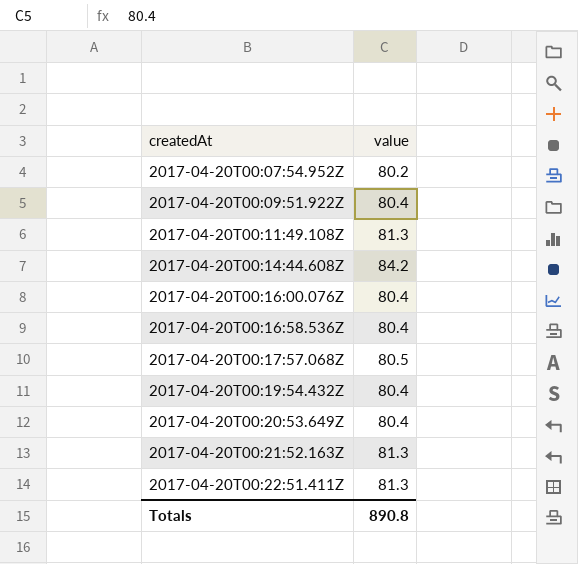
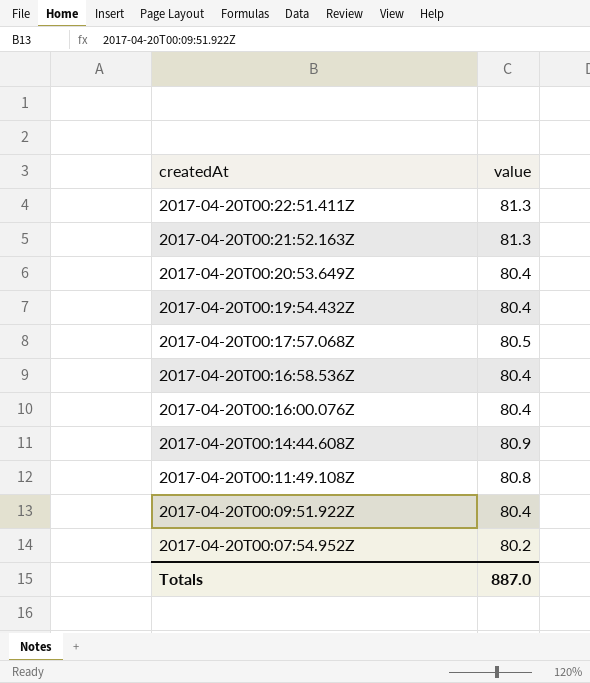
row order: createdAt ascending -> createdAt descending
2017-04-20T00:14:44.608Z | value: 84.2 -> 80.9
2017-04-20T00:11:49.108Z | value: 81.3 -> 80.8
Totals | value: 890.8 -> 887.0

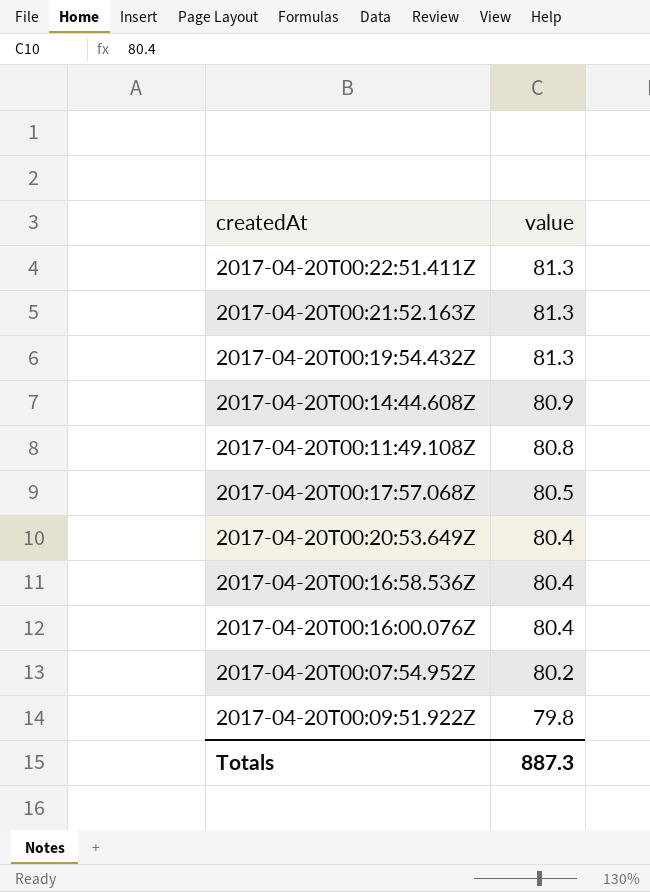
row order: createdAt descending -> value descending
2017-04-20T00:19:54.432Z | value: 80.4 -> 81.3
2017-04-20T00:09:51.922Z | value: 80.4 -> 79.8
Totals | value: 887.0 -> 887.3

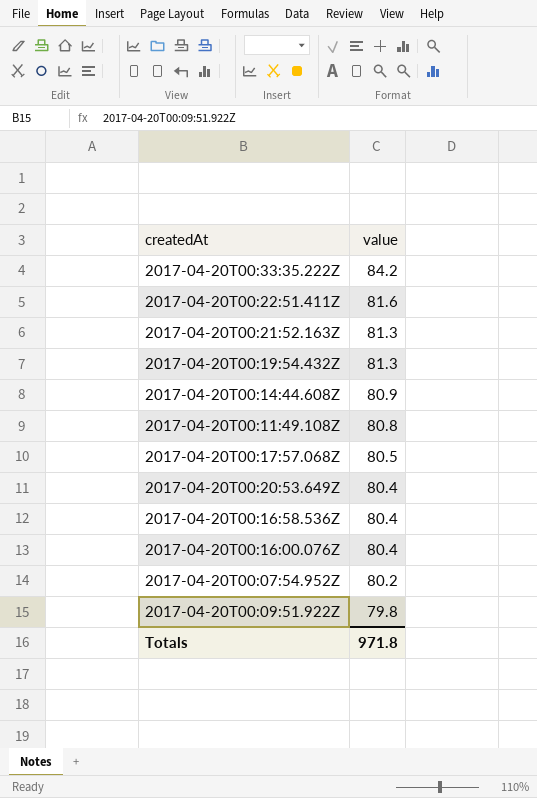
row 2017-04-20T00:33:35.222Z: none -> 84.2
2017-04-20T00:22:51.411Z | value: 81.3 -> 81.6
Totals | value: 887.3 -> 971.8

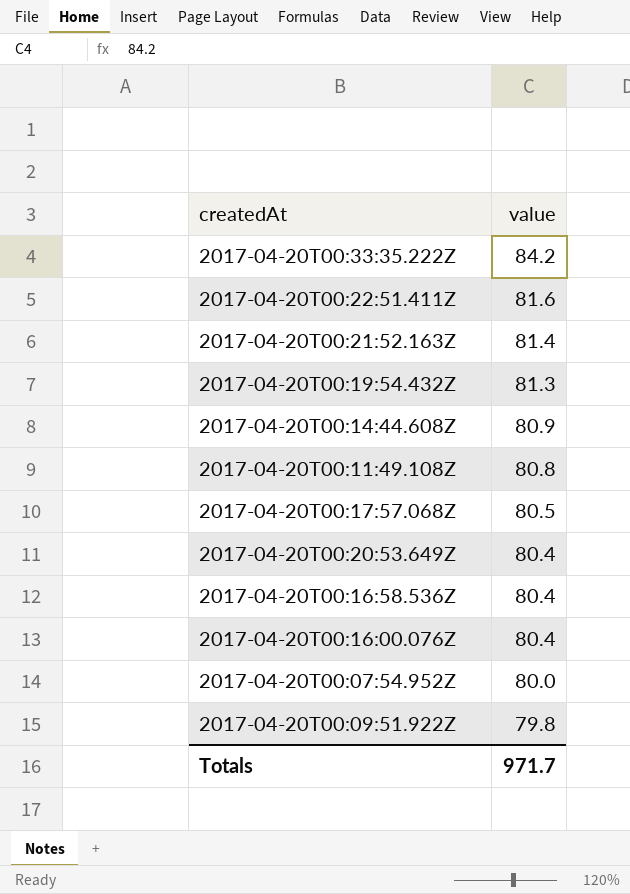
2017-04-20T00:21:52.163Z | value: 81.3 -> 81.4
2017-04-20T00:07:54.952Z | value: 80.2 -> 80.0
Totals | value: 971.8 -> 971.7

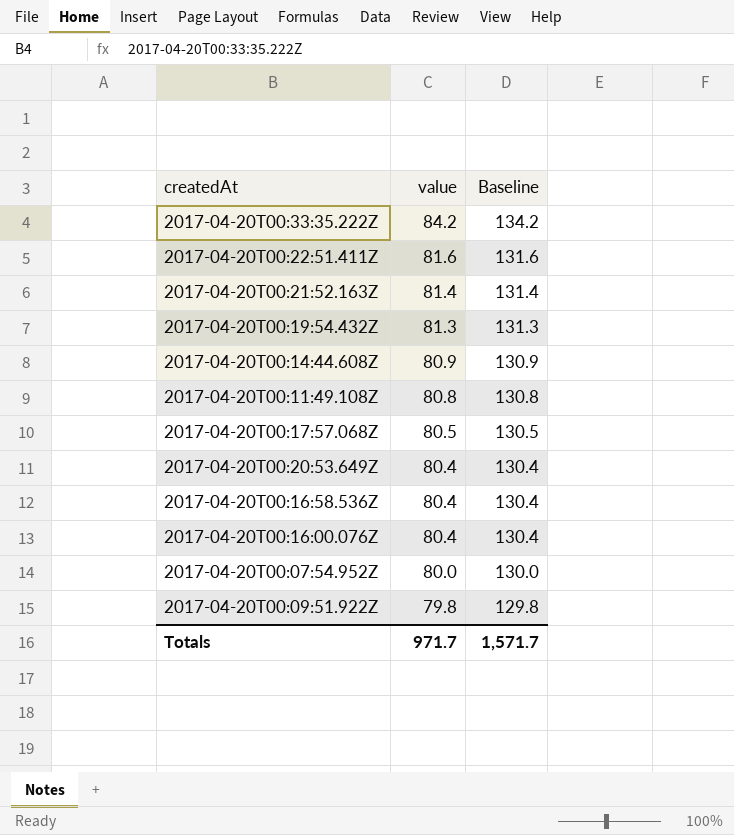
column Baseline | formula: none -> [value] + 50

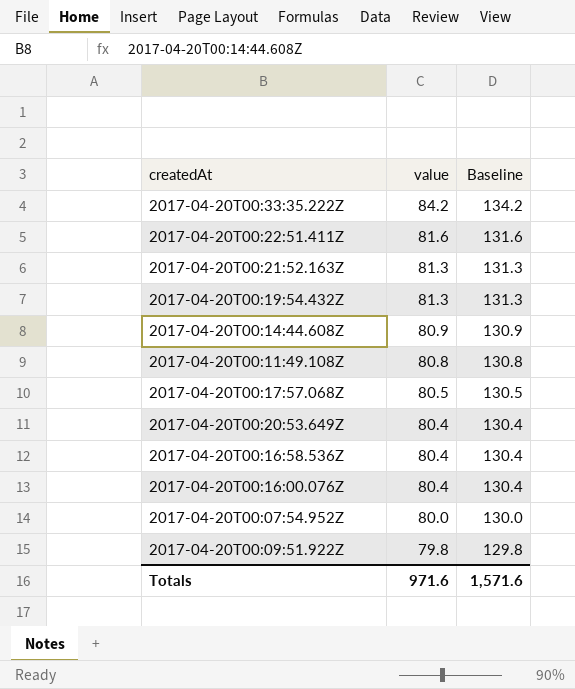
2017-04-20T00:21:52.163Z | value: 81.4 -> 81.3
2017-04-20T00:21:52.163Z | Baseline: 131.4 -> 131.3
Totals | value: 971.7 -> 971.6
Totals | Baseline: 1,571.7 -> 1,571.6

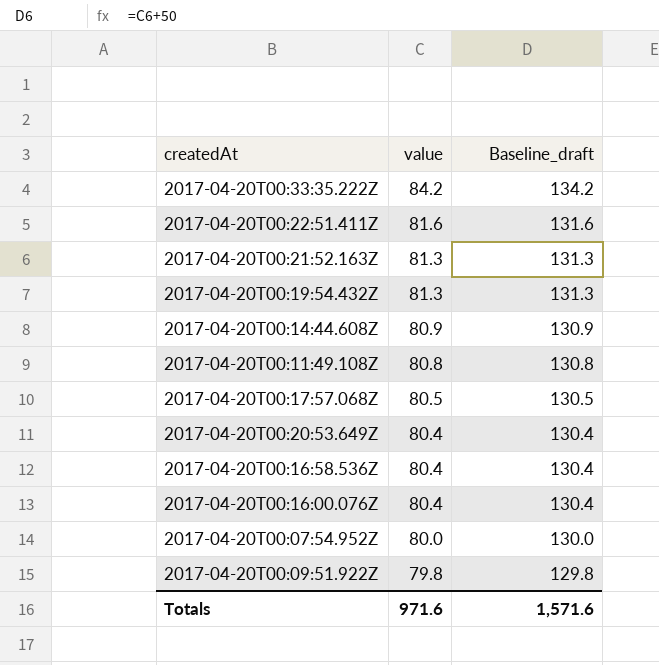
column name: Baseline -> Baseline_draft

